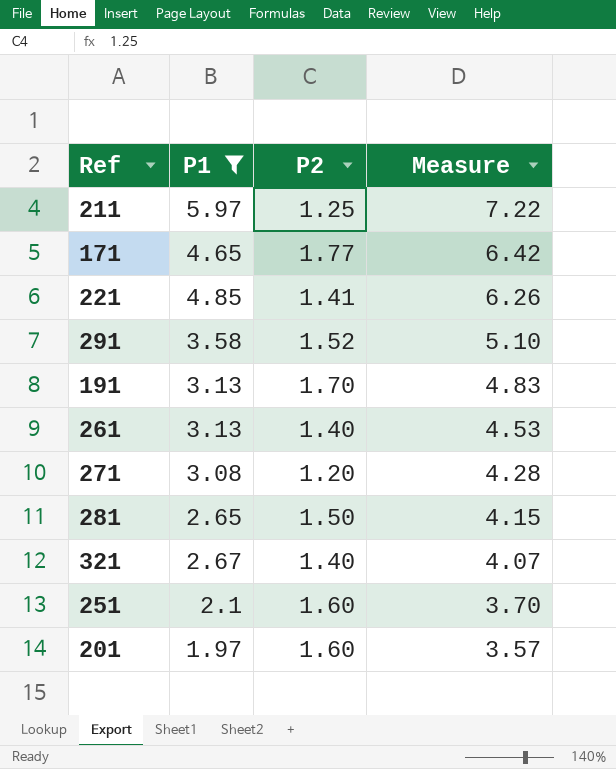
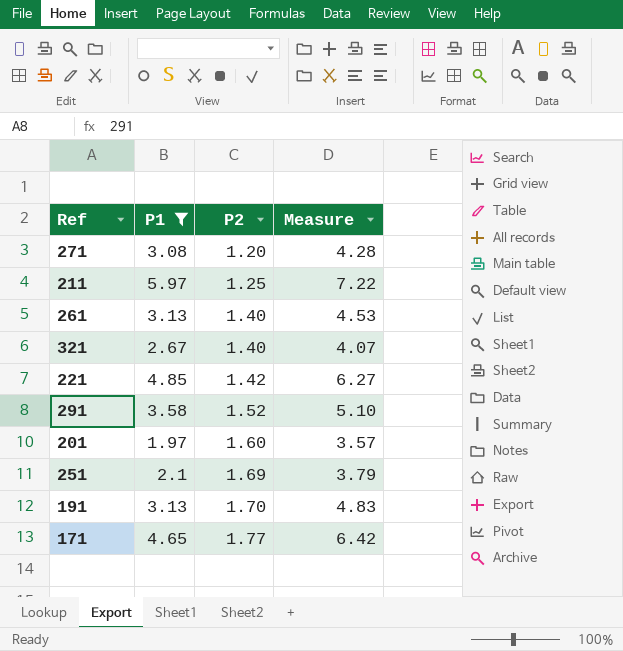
row order: Measure descending -> P2 ascending
row 281: 2.65 | 1.50 | 4.15 -> none
221 | P2: 1.41 -> 1.42
221 | Measure: 6.26 -> 6.27
251 | P2: 1.60 -> 1.69
251 | Measure: 3.70 -> 3.79

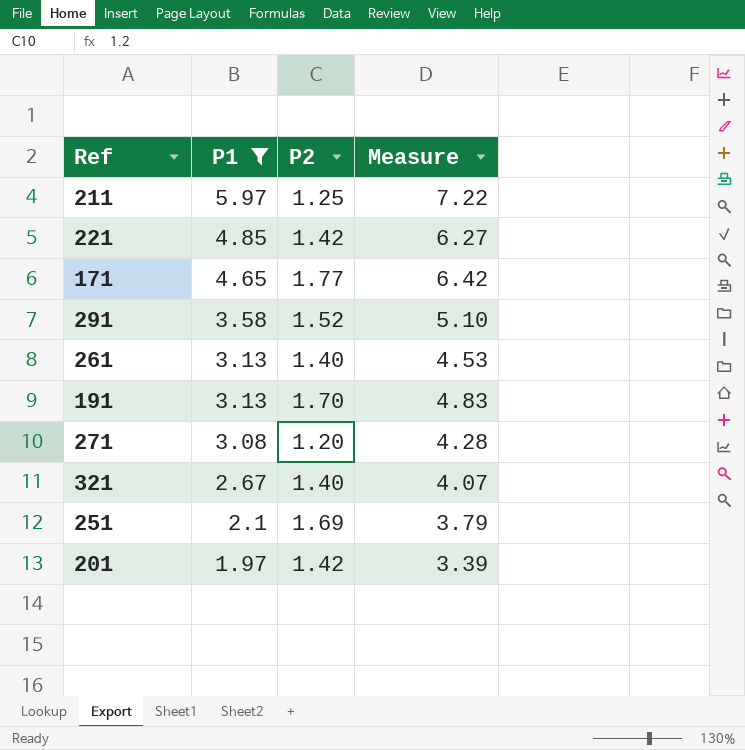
row order: P2 ascending -> P1 descending
201 | P2: 1.60 -> 1.42
201 | Measure: 3.57 -> 3.39

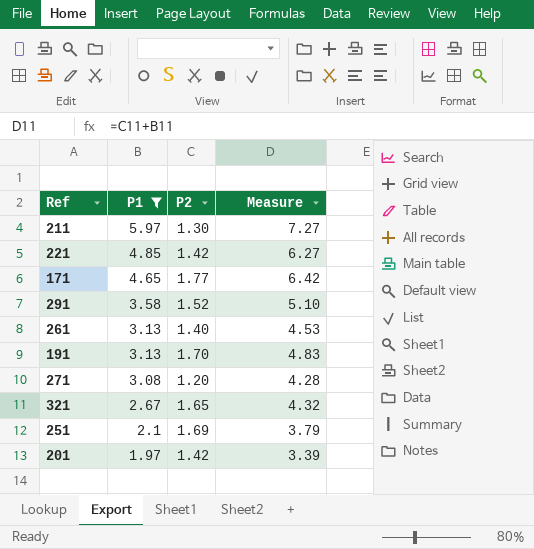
211 | P2: 1.25 -> 1.30
211 | Measure: 7.22 -> 7.27
321 | P2: 1.40 -> 1.65
321 | Measure: 4.07 -> 4.32

